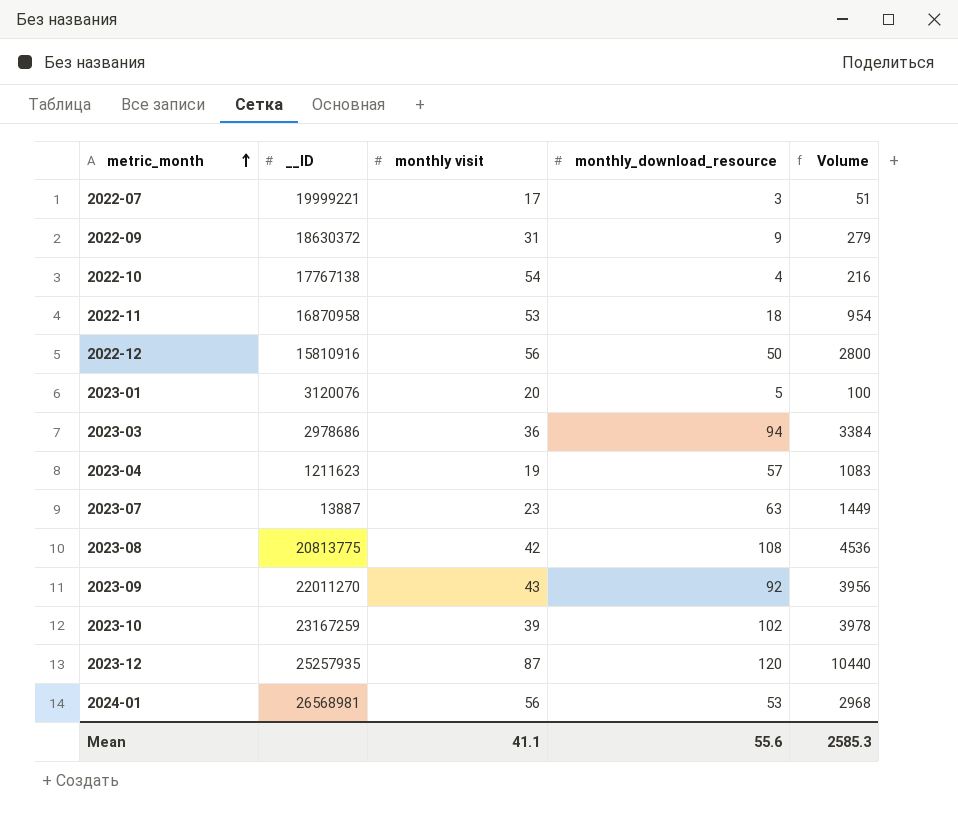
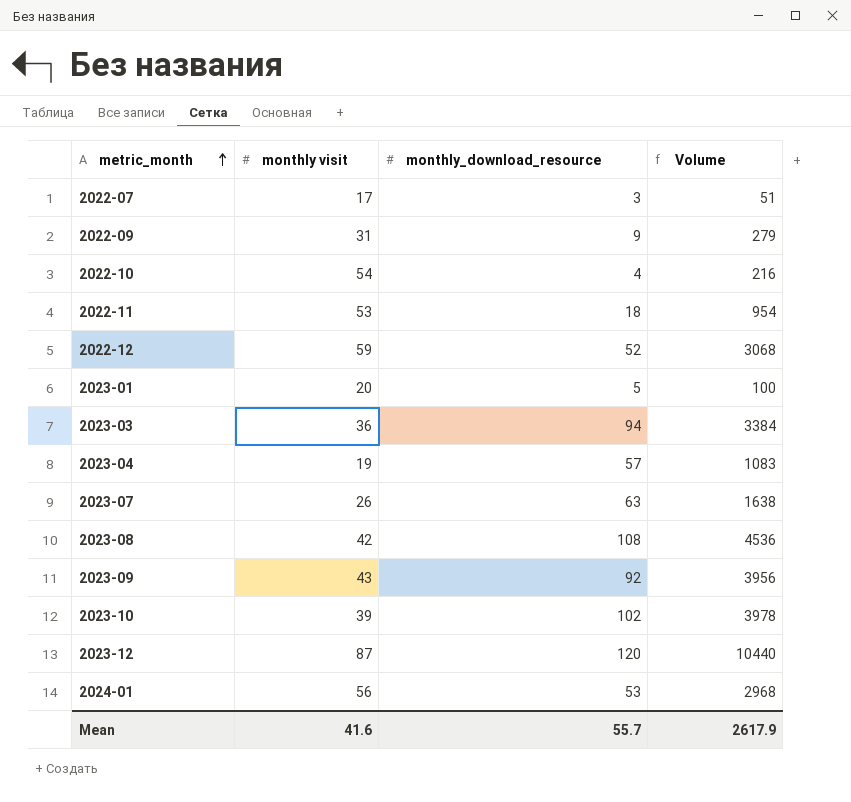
column __ID | position: 2 -> none
2022-12 | monthly visit: 56 -> 59
2022-12 | monthly_download_resource: 50 -> 52
2022-12 | Volume: 2800 -> 3068
2023-07 | monthly visit: 23 -> 26
2023-07 | Volume: 1449 -> 1638
Mean | monthly visit: 41.1 -> 41.6
Mean | monthly_download_resource: 55.6 -> 55.7
Mean | Volume: 2585.3 -> 2617.9

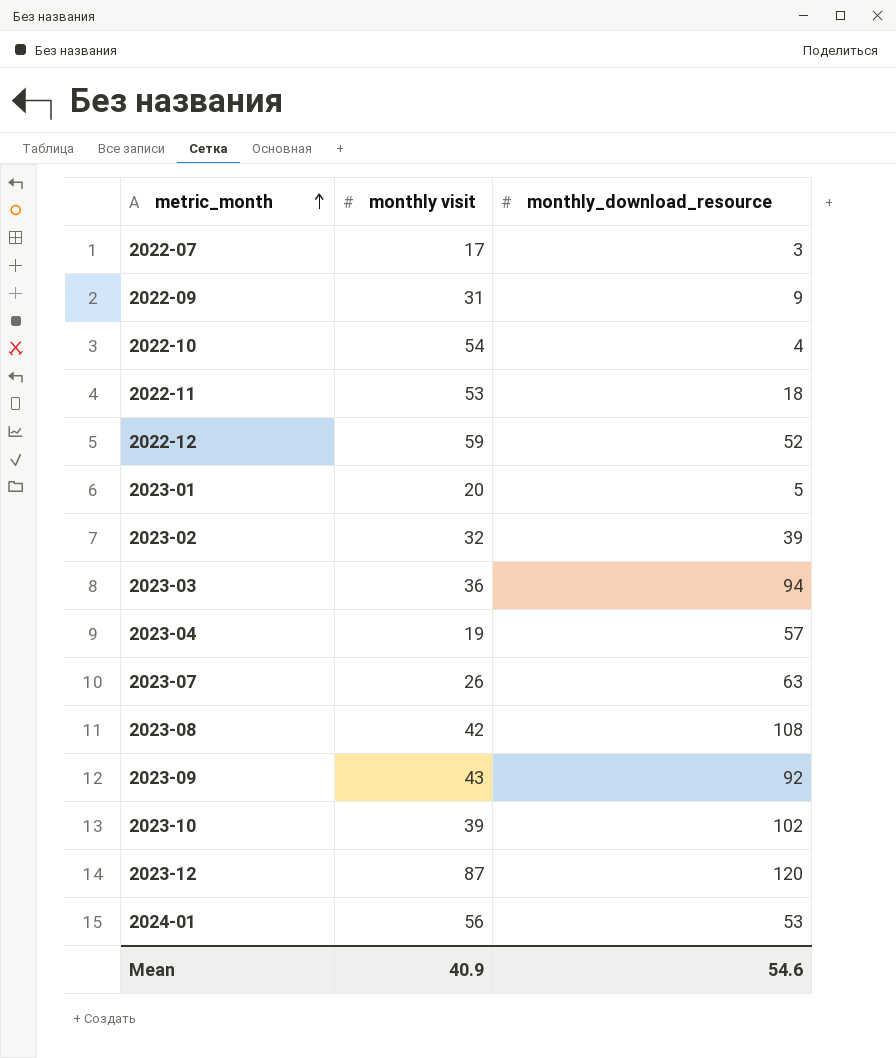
column Volume | formula: [monthly visit] * [monthly_download_resource] -> none
row 2023-02: none -> 32 | 39
Mean | monthly visit: 41.6 -> 40.9
Mean | monthly_download_resource: 55.7 -> 54.6

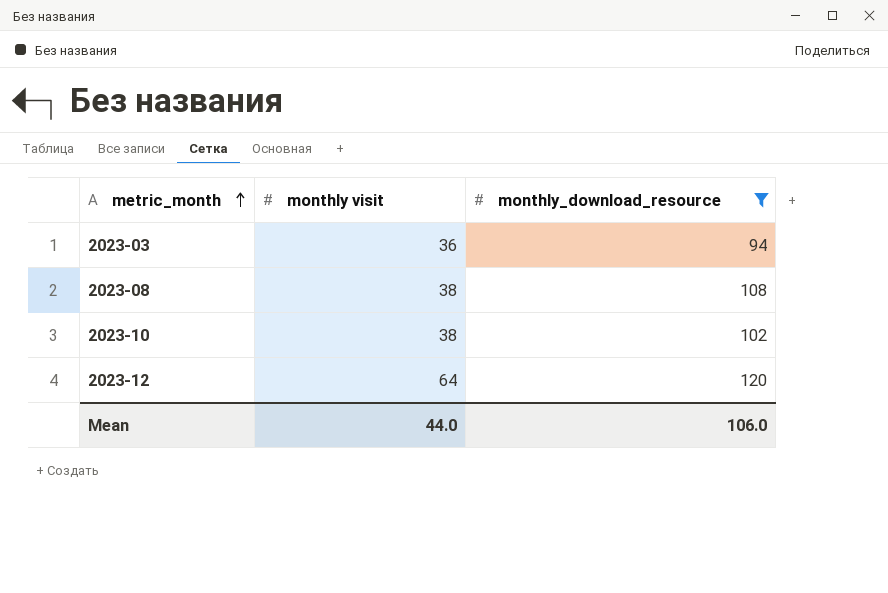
filter: none -> monthly_download_resource >= 94
2023-08 | monthly visit: 42 -> 38
2023-10 | monthly visit: 39 -> 38
2023-12 | monthly visit: 87 -> 64
Mean | monthly visit: 40.9 -> 44.0
Mean | monthly_download_resource: 54.6 -> 106.0

